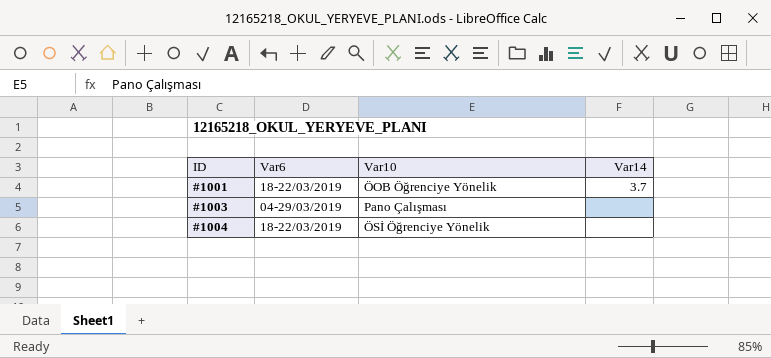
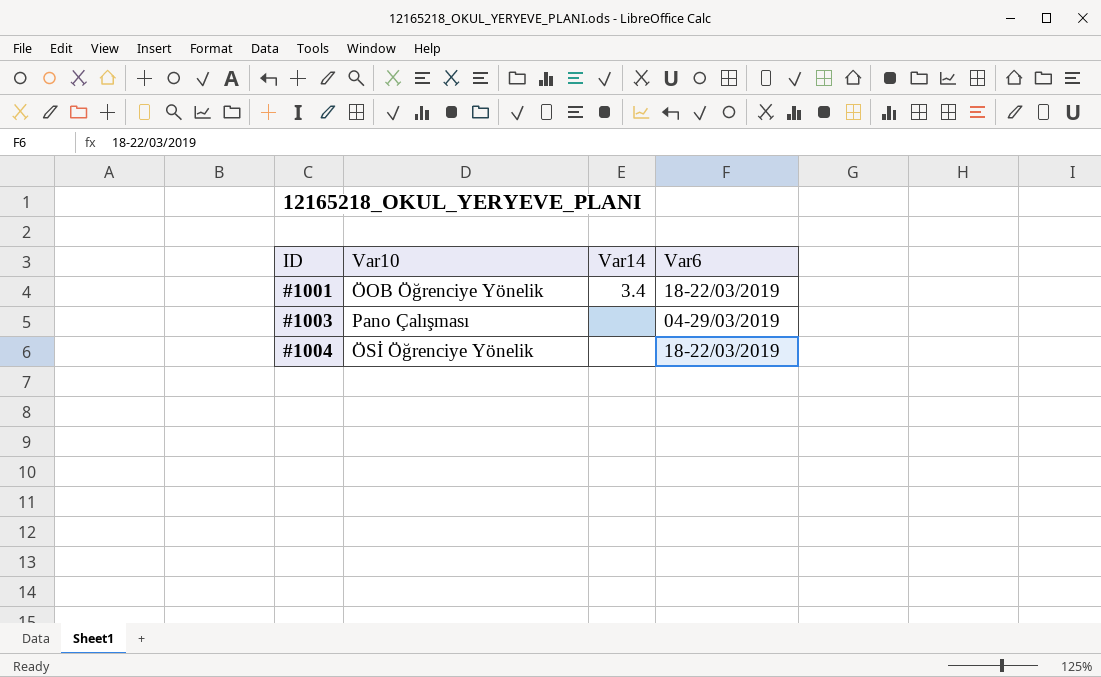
column Var6 | position: 2 -> 4
#1001 | Var14: 3.7 -> 3.4

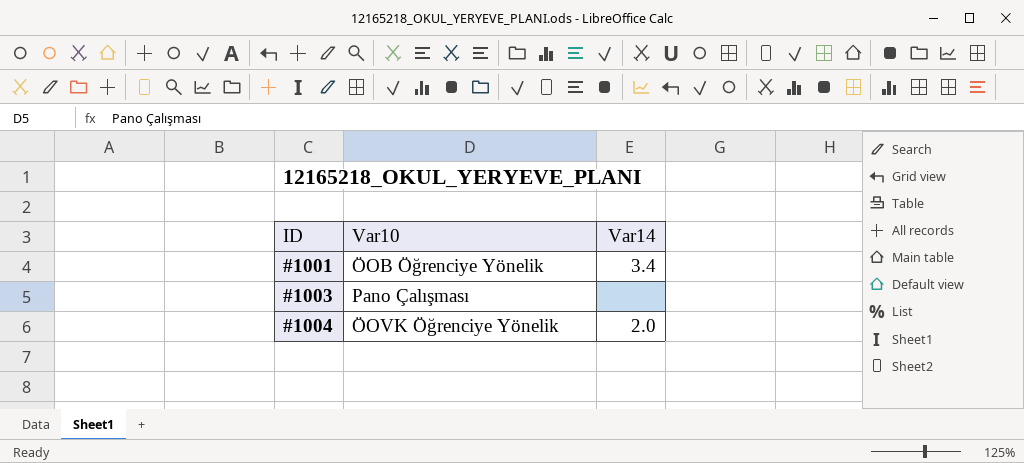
column Var6 | position: 4 -> none
#1004 | Var10: ÖSİ Öğrenciye Yönelik -> ÖOVK Öğrenciye Yönelik
#1004 | Var14: none -> 2.0

